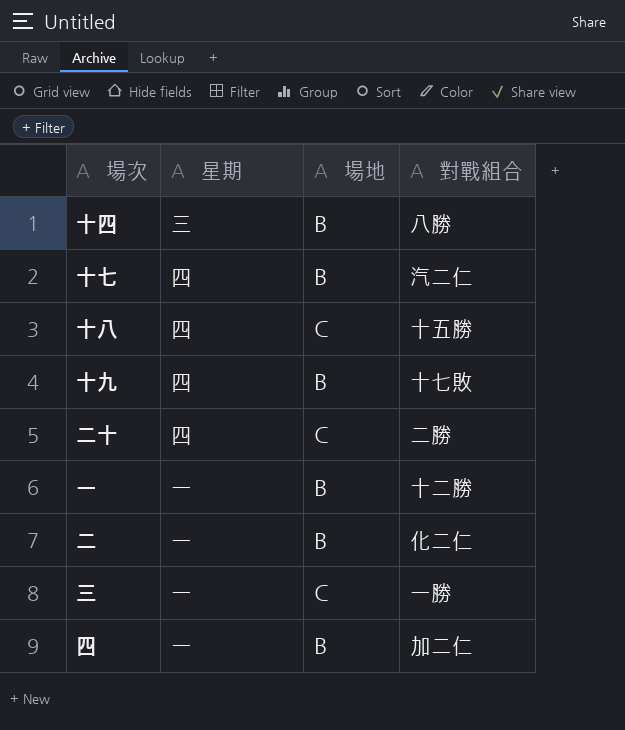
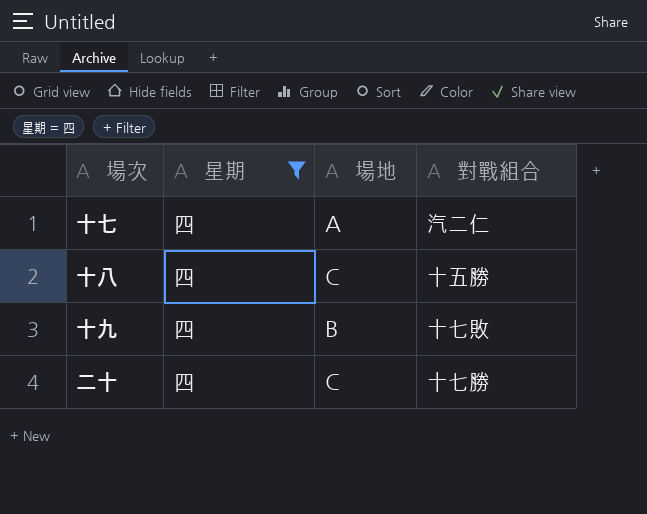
filter: none -> 星期 = 四
十七 | 場地: B -> A
二十 | 對戰組合: 二勝 -> 十七勝

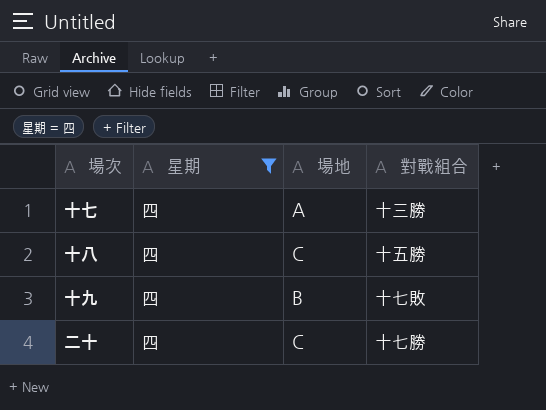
十七 | 對戰組合: 汽二仁 -> 十三勝

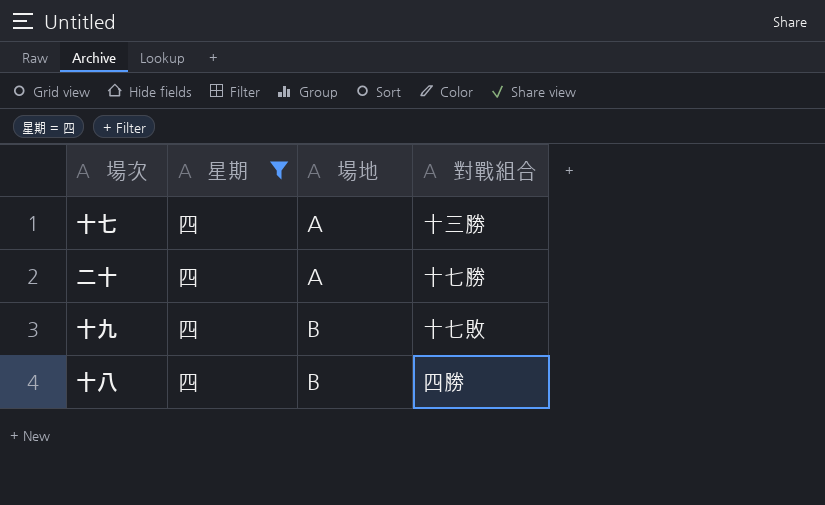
row order: none -> 場地 ascending
二十 | 場地: C -> A
十八 | 場地: C -> B
十八 | 對戰組合: 十五勝 -> 四勝

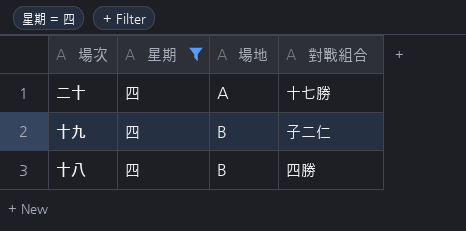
row 十七: 四 | A | 十三勝 -> none
十九 | 對戰組合: 十七敗 -> 子二仁

